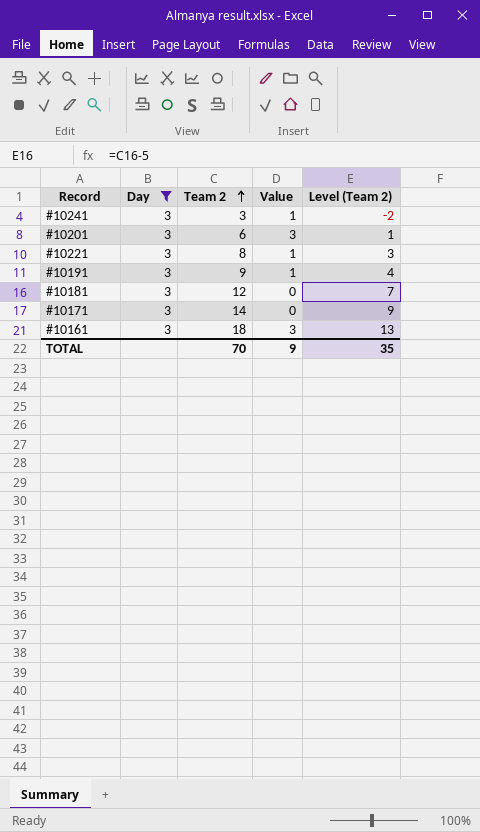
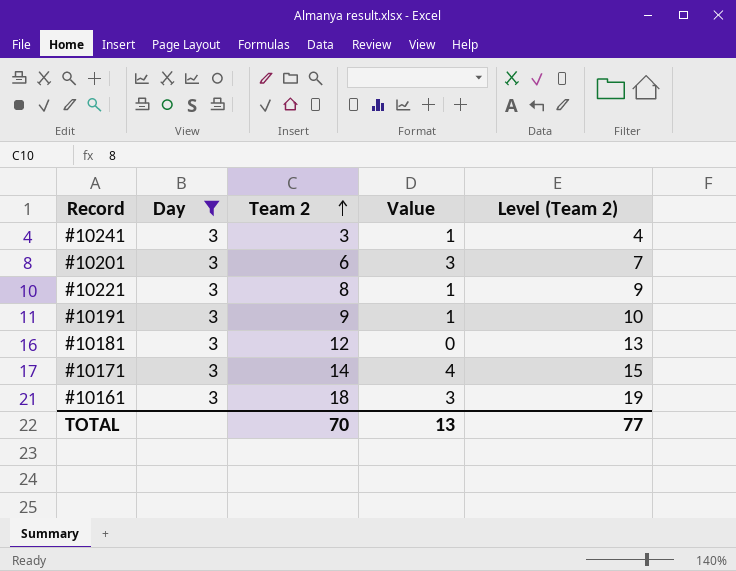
column Level (Team 2) | formula: [Team 2] - 5 -> [Team 2] + 1
#10171 | Value: 0 -> 4
TOTAL | Value: 9 -> 13
TOTAL | Level (Team 2): 35 -> 77

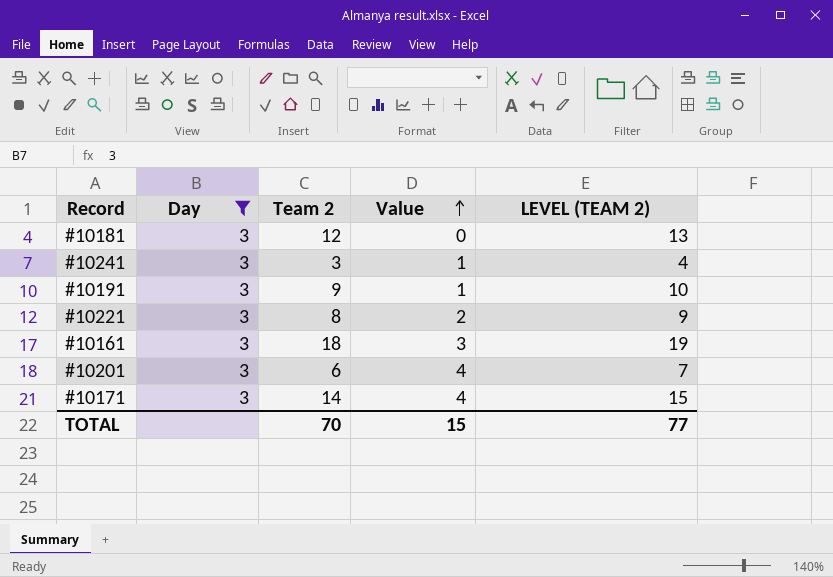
row order: Team 2 ascending -> Value ascending
column name: Level (Team 2) -> LEVEL (TEAM 2)
#10221 | Value: 1 -> 2
#10201 | Value: 3 -> 4
TOTAL | Value: 13 -> 15

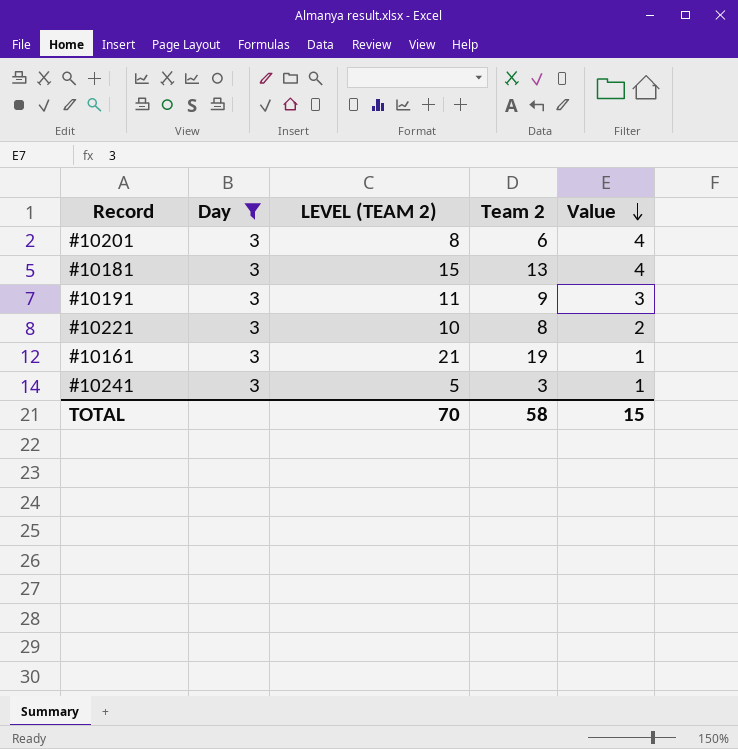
row order: Value ascending -> Value descending
column LEVEL (TEAM 2) | formula: [Team 2] + 1 -> [Team 2] + 2
column LEVEL (TEAM 2) | position: 5 -> 3
row #10171: 3 | 14 | 4 | 15 -> none
#10181 | Team 2: 12 -> 13
#10181 | Value: 0 -> 4
#10191 | Value: 1 -> 3
#10161 | Team 2: 18 -> 19
#10161 | Value: 3 -> 1
TOTAL | LEVEL (TEAM 2): 77 -> 70
TOTAL | Team 2: 70 -> 58

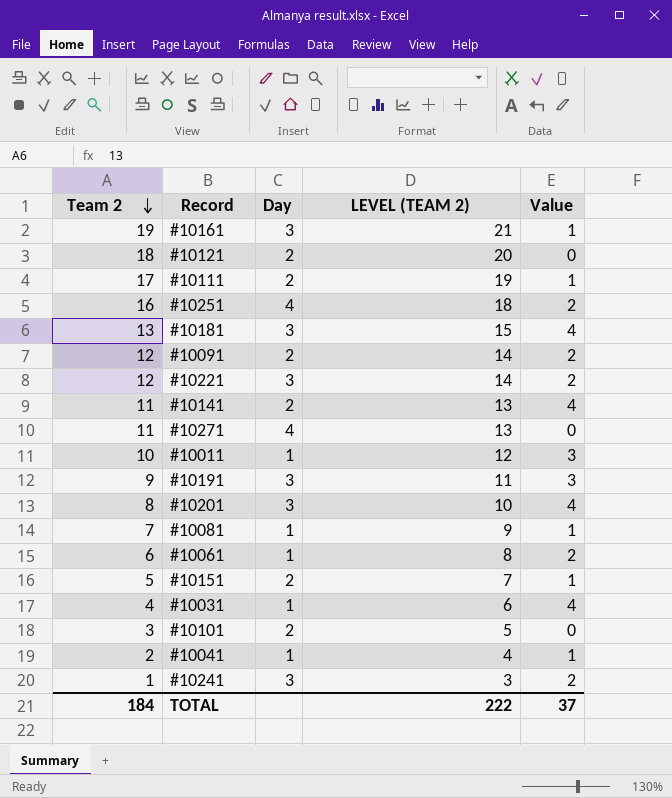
filter: Day = 3 -> none
row order: Value descending -> Team 2 descending
column Team 2 | position: 4 -> 1
#10221 | Team 2: 8 -> 12
#10221 | LEVEL (TEAM 2): 10 -> 14
#10201 | Team 2: 6 -> 8
#10201 | LEVEL (TEAM 2): 8 -> 10
#10241 | Team 2: 3 -> 1
#10241 | LEVEL (TEAM 2): 5 -> 3
#10241 | Value: 1 -> 2
TOTAL | Team 2: 58 -> 184
TOTAL | LEVEL (TEAM 2): 70 -> 222
TOTAL | Value: 15 -> 37

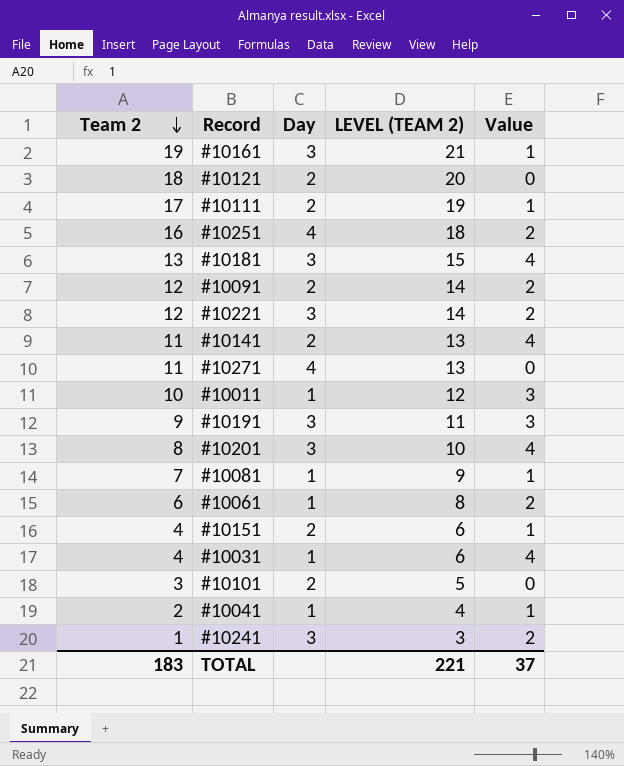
#10151 | Team 2: 5 -> 4
#10151 | LEVEL (TEAM 2): 7 -> 6
TOTAL | Team 2: 184 -> 183
TOTAL | LEVEL (TEAM 2): 222 -> 221

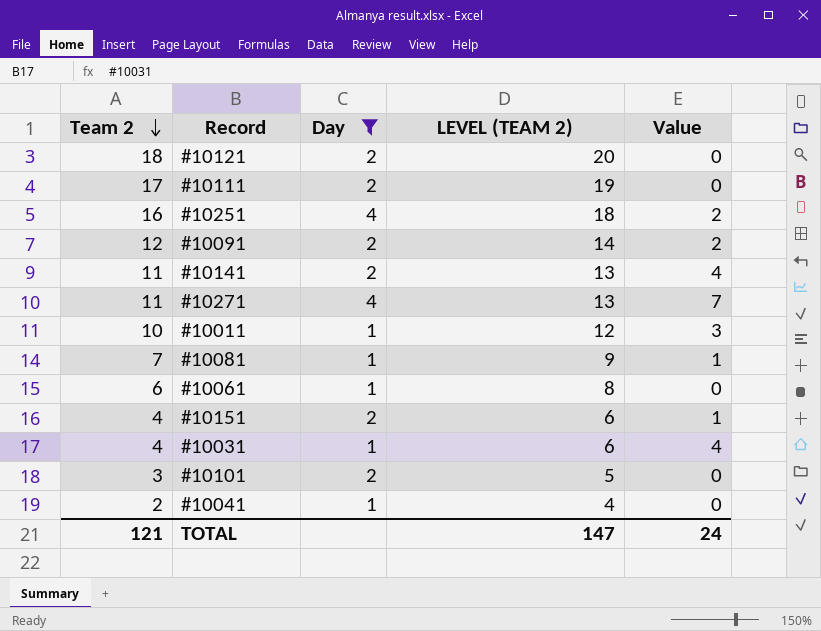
filter: none -> Day != 3
#10111 | Value: 1 -> 0
#10271 | Value: 0 -> 7
#10061 | Value: 2 -> 0
#10041 | Value: 1 -> 0
TOTAL | Team 2: 183 -> 121
TOTAL | LEVEL (TEAM 2): 221 -> 147
TOTAL | Value: 37 -> 24

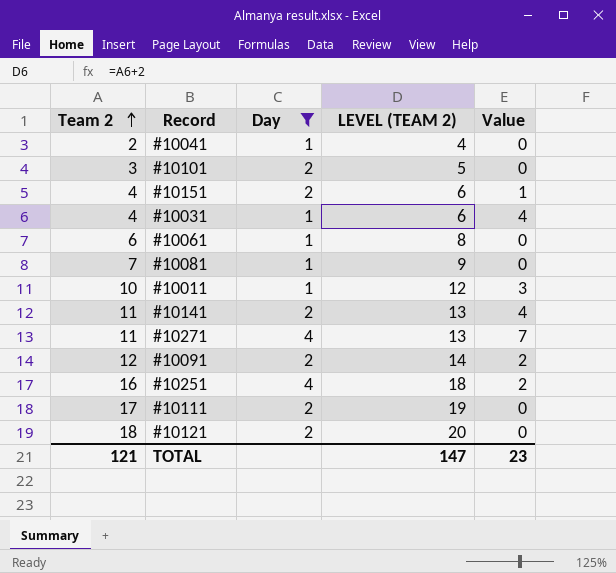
row order: Team 2 descending -> Team 2 ascending
#10081 | Value: 1 -> 0
TOTAL | Value: 24 -> 23

